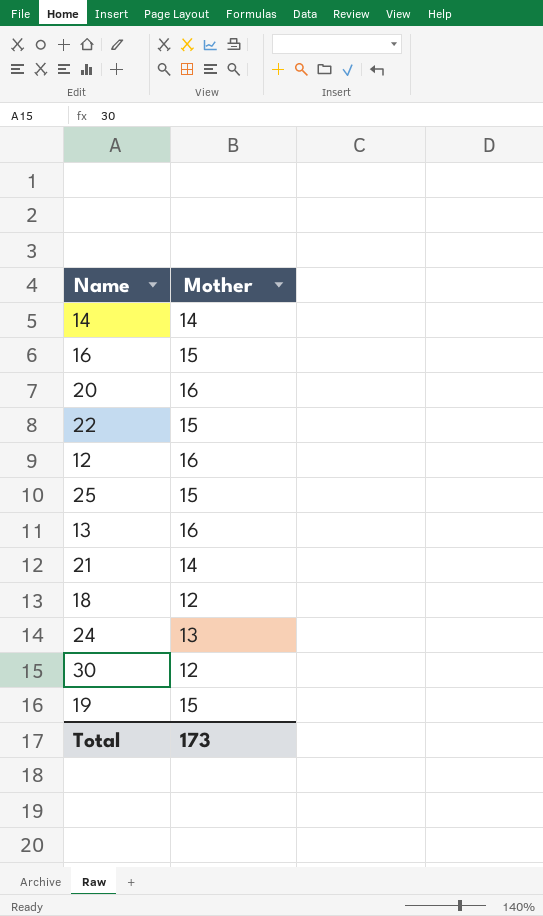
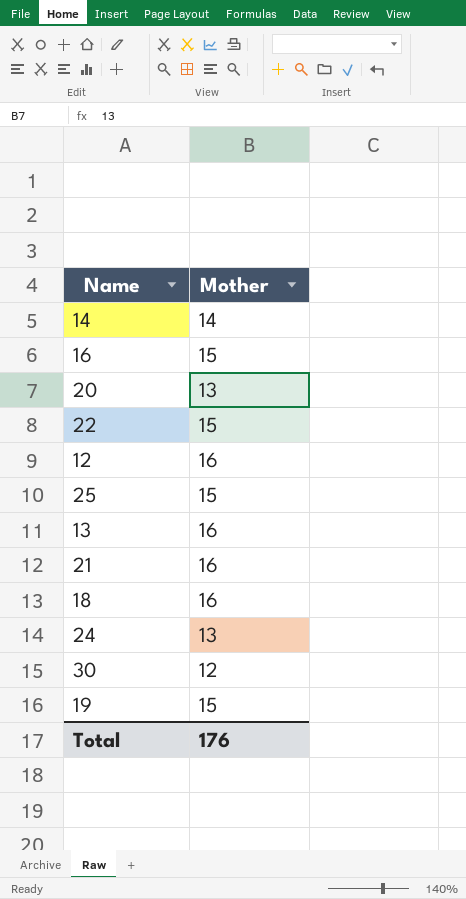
20 | Mother: 16 -> 13
21 | Mother: 14 -> 16
18 | Mother: 12 -> 16
Total | Mother: 173 -> 176

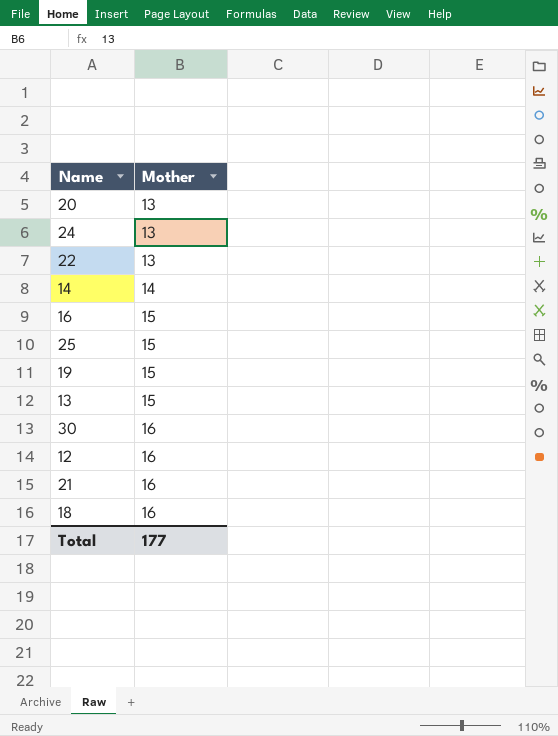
row order: none -> Mother ascending
22 | Mother: 15 -> 13
13 | Mother: 16 -> 15
30 | Mother: 12 -> 16
Total | Mother: 176 -> 177

